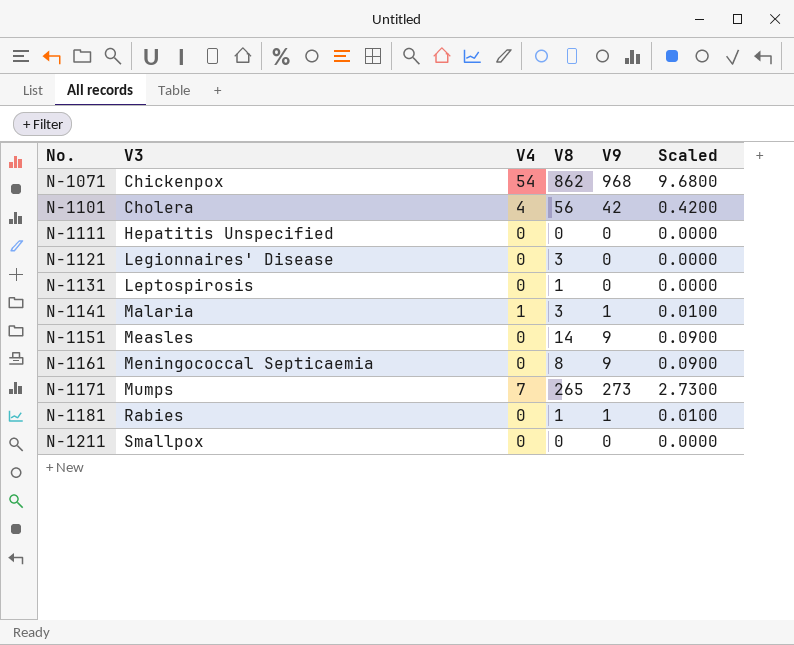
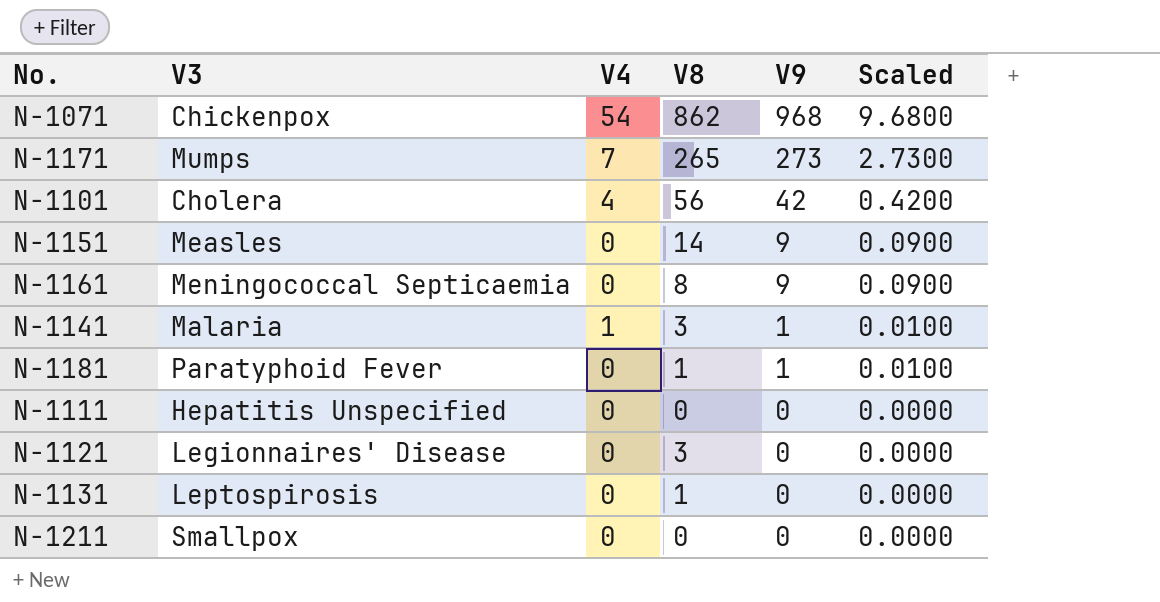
row order: No. ascending -> V9 descending
N-1181 | V3: Rabies -> Paratyphoid Fever

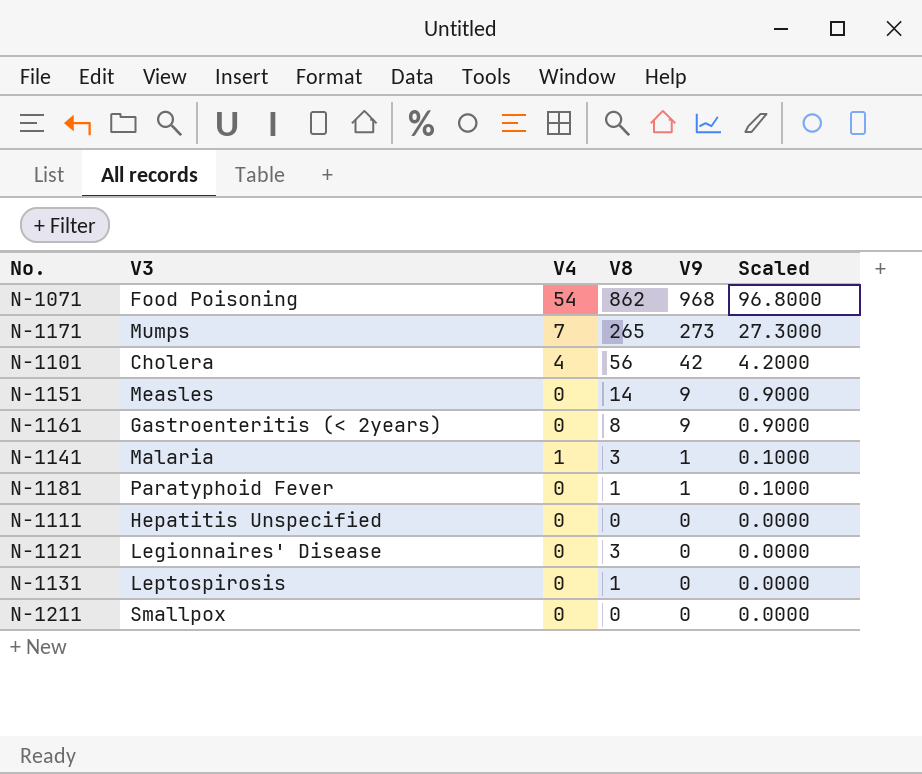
column Scaled | formula: [V9] * 0.01 -> [V9] * 0.1
N-1071 | V3: Chickenpox -> Food Poisoning
N-1161 | V3: Meningococcal Septicaemia -> Gastroenteritis (< 2years)

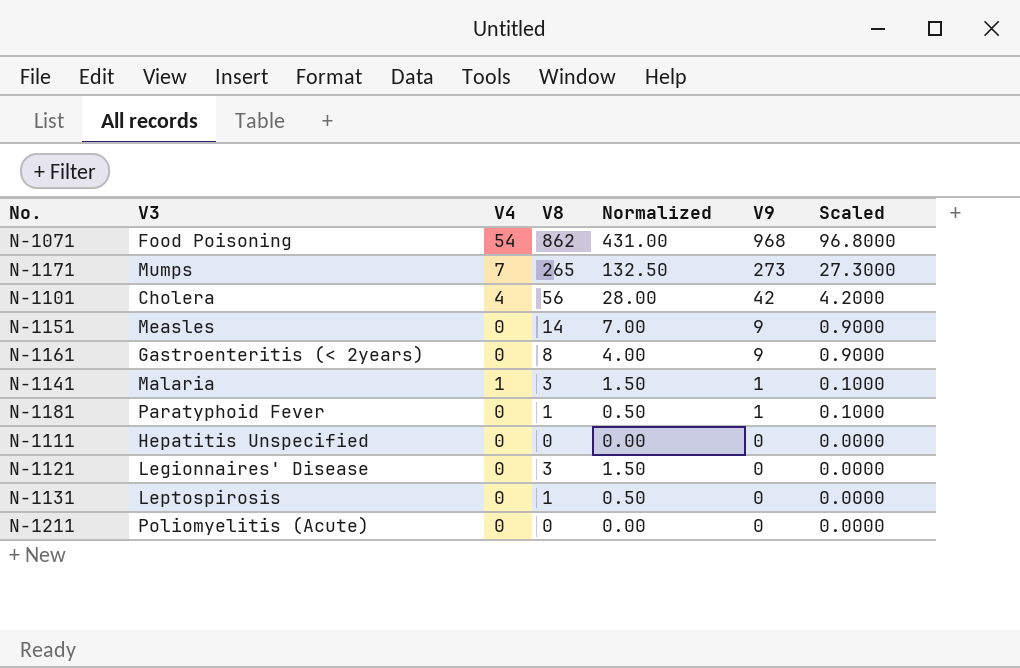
column Normalized | formula: none -> [V8] * 0.5
N-1211 | V3: Smallpox -> Poliomyelitis (Acute)

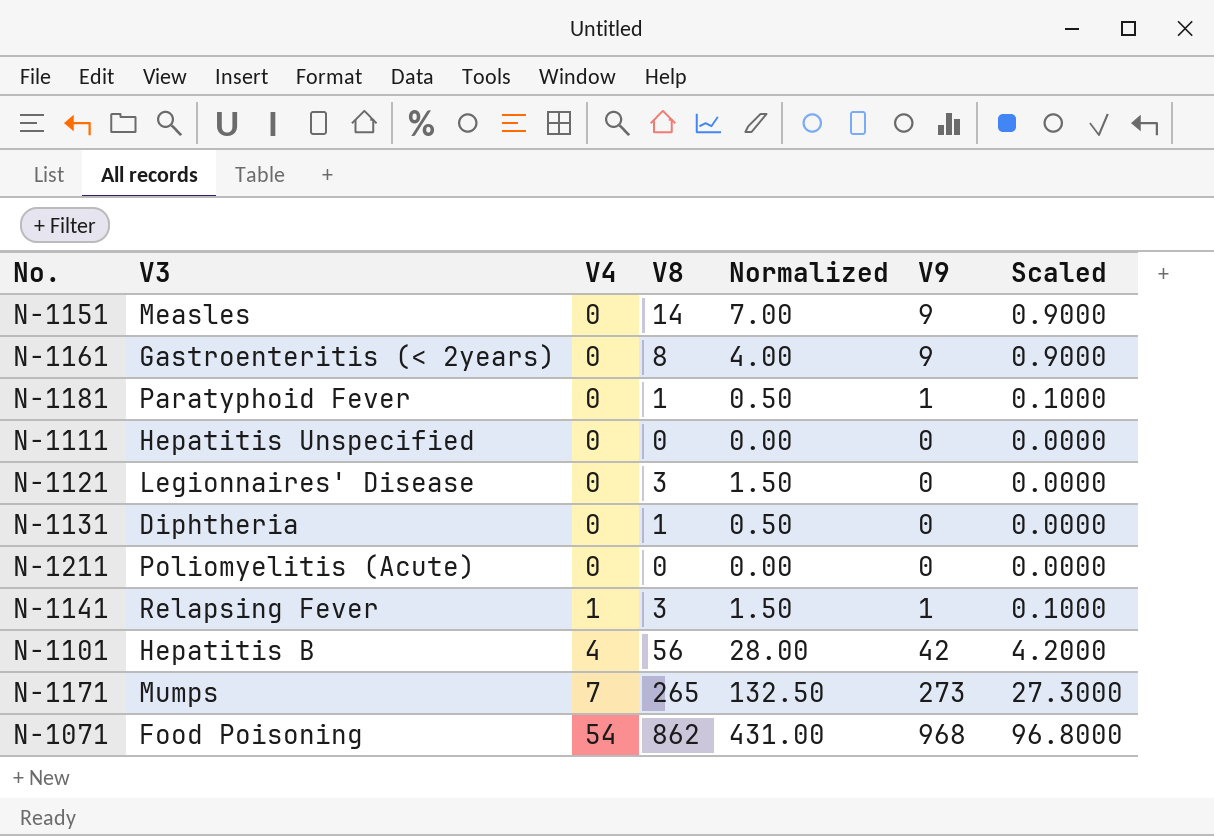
row order: V9 descending -> V4 ascending
N-1131 | V3: Leptospirosis -> Diphtheria
N-1141 | V3: Malaria -> Relapsing Fever
N-1101 | V3: Cholera -> Hepatitis B

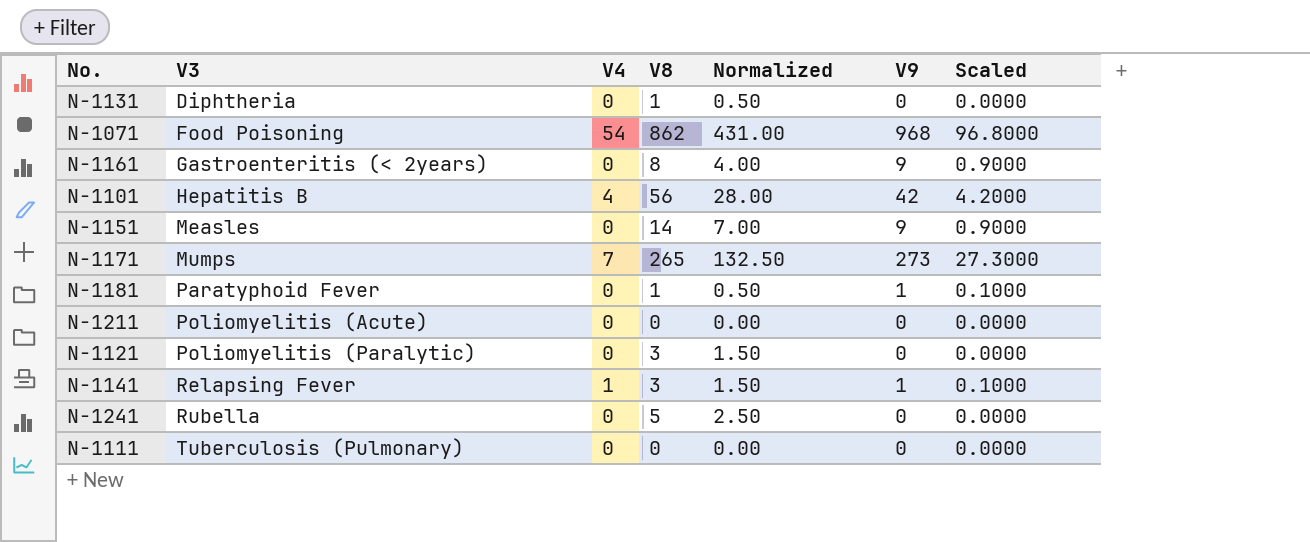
row order: V4 ascending -> V3 ascending
N-1121 | V3: Legionnaires' Disease -> Poliomyelitis (Paralytic)
row N-1241: none -> Rubella | 0 | 5 | 2.50 | 0 | 0.0000
N-1111 | V3: Hepatitis Unspecified -> Tuberculosis (Pulmonary)

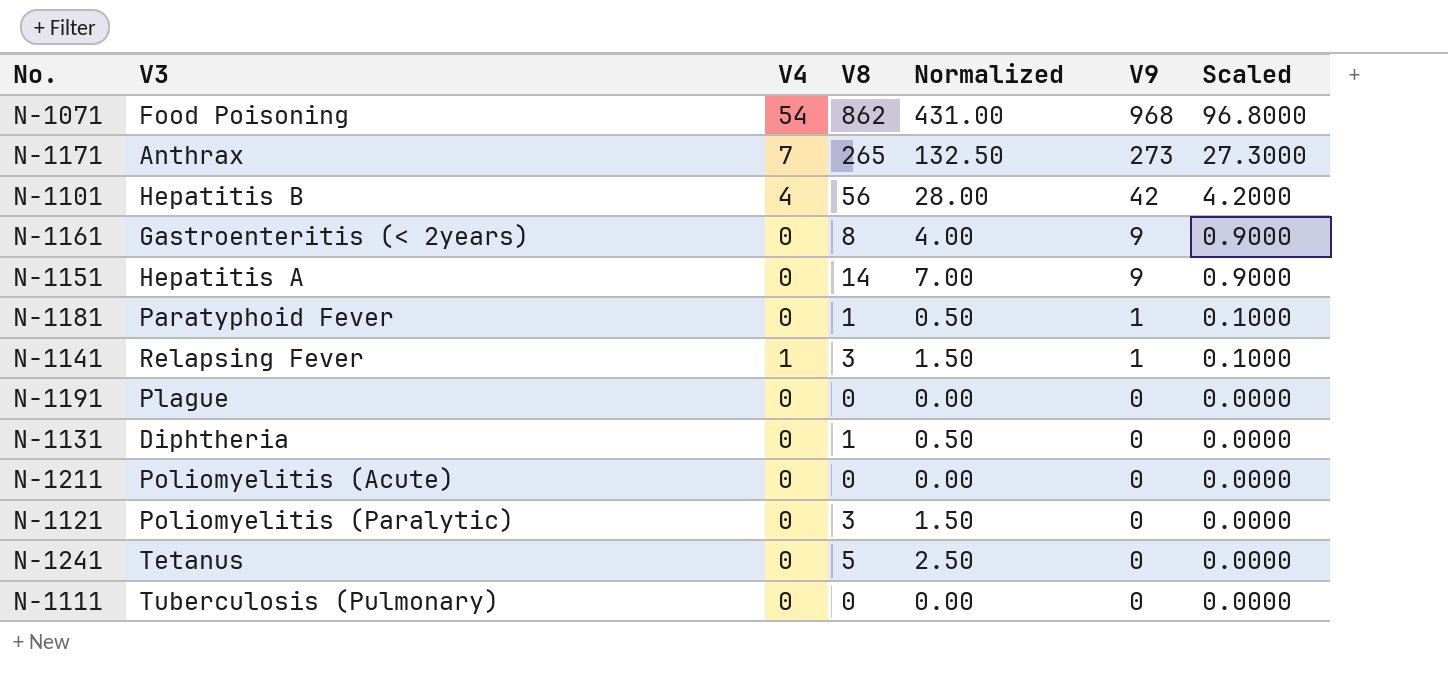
row order: V3 ascending -> V9 descending
N-1171 | V3: Mumps -> Anthrax
N-1151 | V3: Measles -> Hepatitis A
row N-1191: none -> Plague | 0 | 0 | 0.00 | 0 | 0.0000
N-1241 | V3: Rubella -> Tetanus

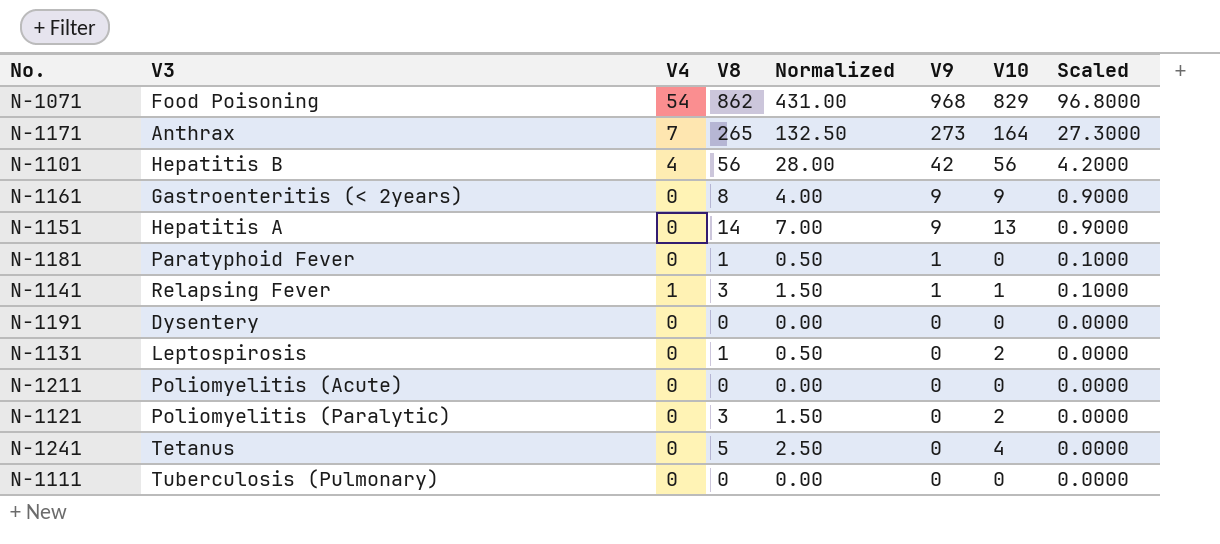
column V10 | position: none -> 7
N-1191 | V3: Plague -> Dysentery
N-1131 | V3: Diphtheria -> Leptospirosis

